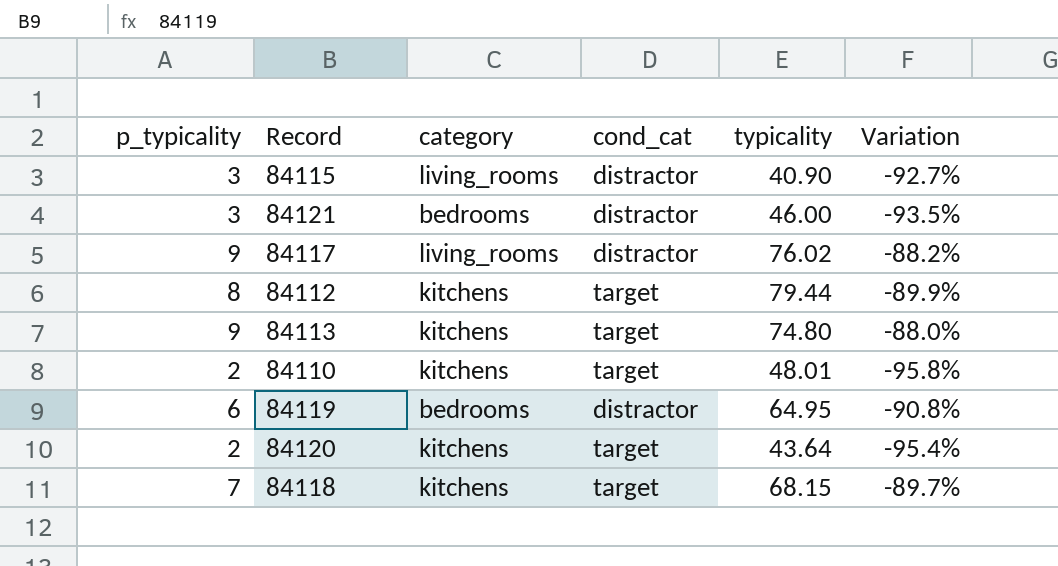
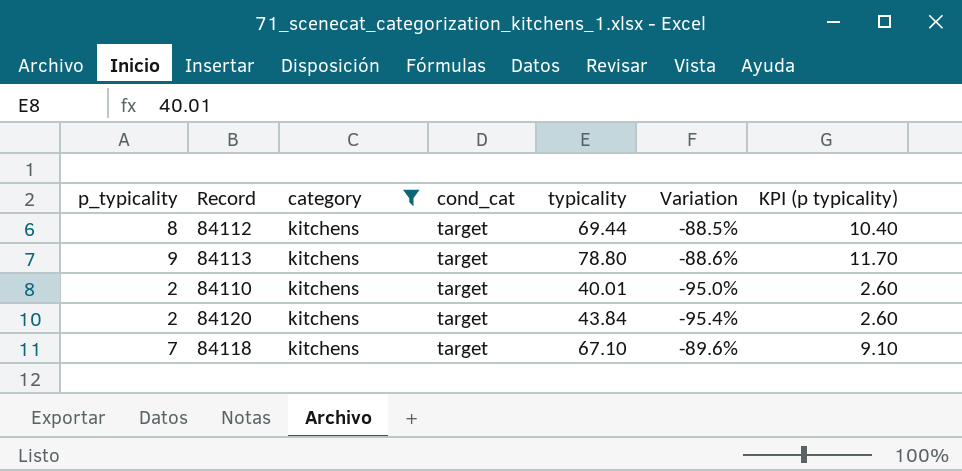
filter: none -> category = kitchens
column KPI (p typicality) | formula: none -> [p_typicality] * 1.3
84112 | typicality: 79.44 -> 69.44
84112 | Variation: -89.9% -> -88.5%
84113 | typicality: 74.80 -> 78.80
84113 | Variation: -88.0% -> -88.6%
84110 | typicality: 48.01 -> 40.01
84110 | Variation: -95.8% -> -95.0%
84120 | typicality: 43.64 -> 43.84
84118 | typicality: 68.15 -> 67.10
84118 | Variation: -89.7% -> -89.6%

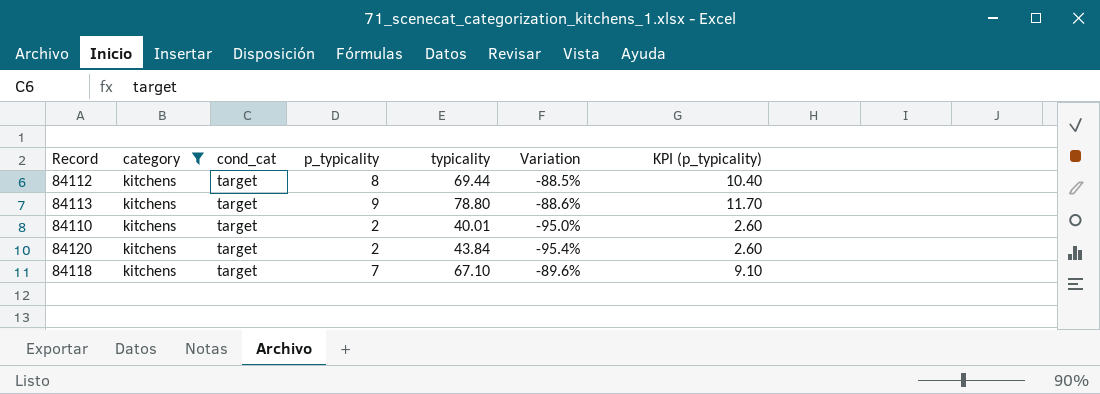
column p_typicality | position: 1 -> 4
column name: KPI (p typicality) -> KPI (p_typicality)

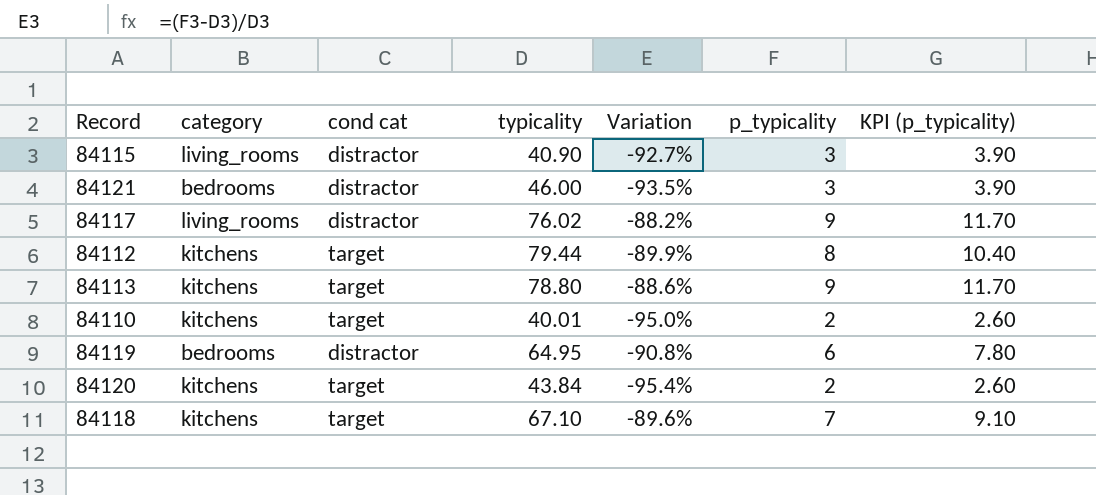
filter: category = kitchens -> none
column name: cond_cat -> cond cat
column p_typicality | position: 4 -> 6
84112 | typicality: 69.44 -> 79.44
84112 | Variation: -88.5% -> -89.9%

